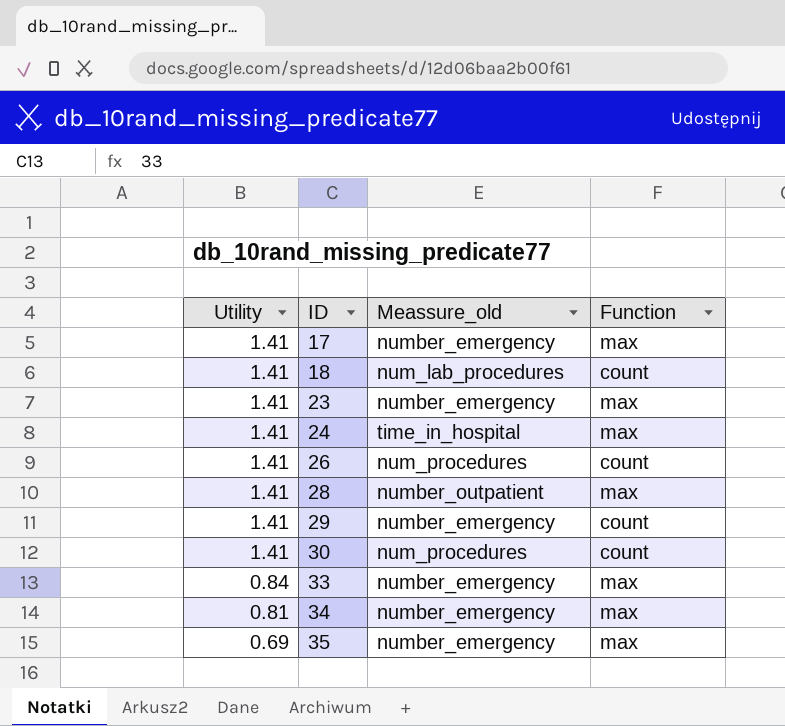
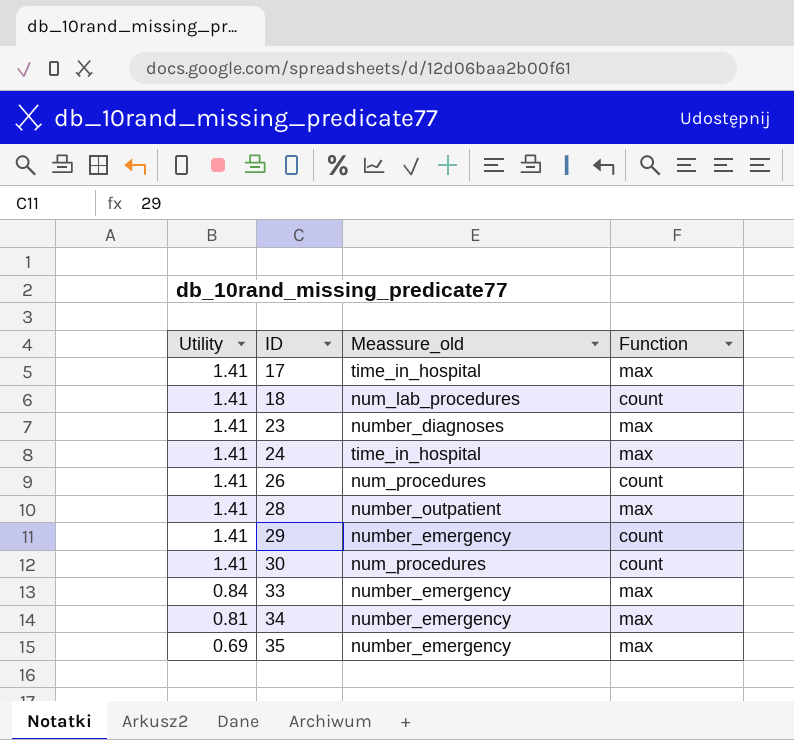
17 | Meassure_old: number_emergency -> time_in_hospital
23 | Meassure_old: number_emergency -> number_diagnoses

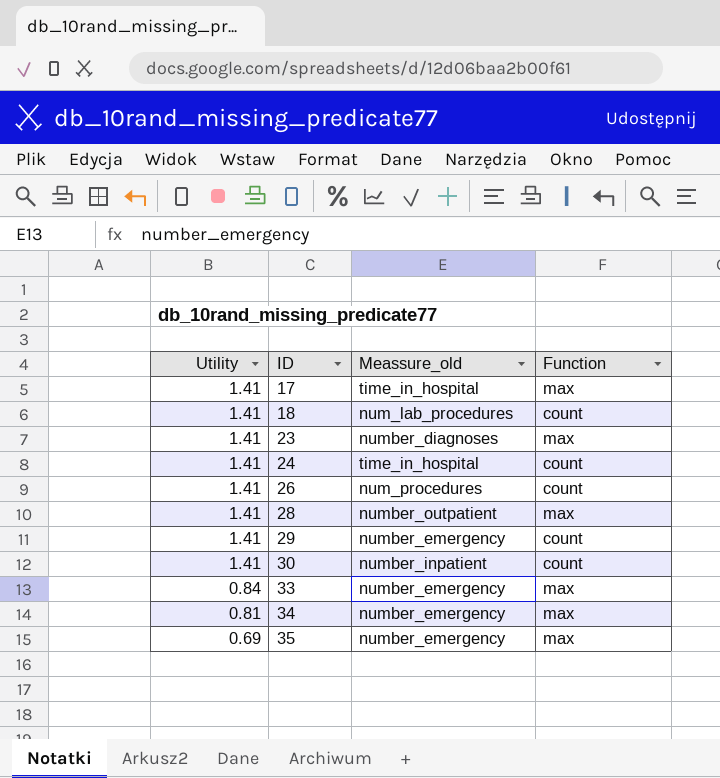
24 | Function: max -> count
30 | Meassure_old: num_procedures -> number_inpatient

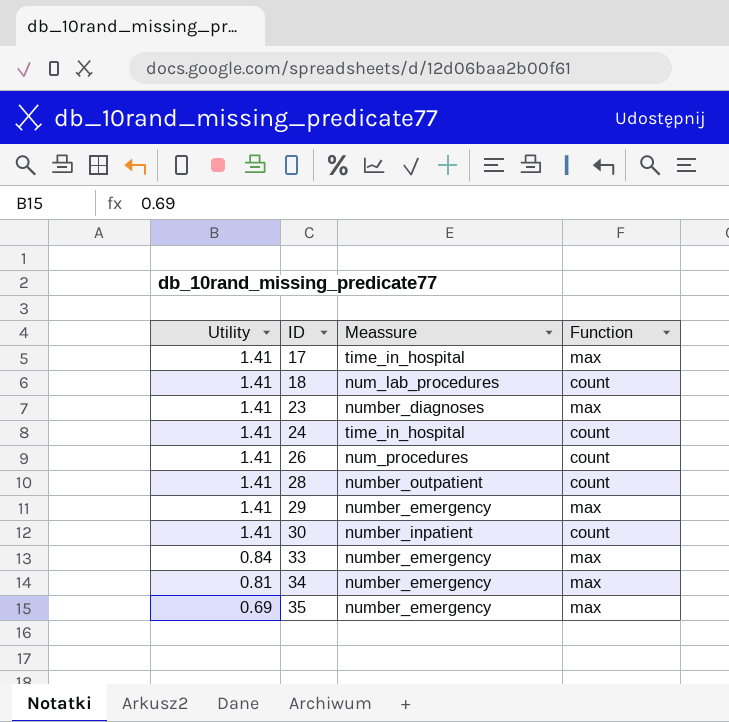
column name: Meassure_old -> Meassure
28 | Function: max -> count
29 | Function: count -> max

